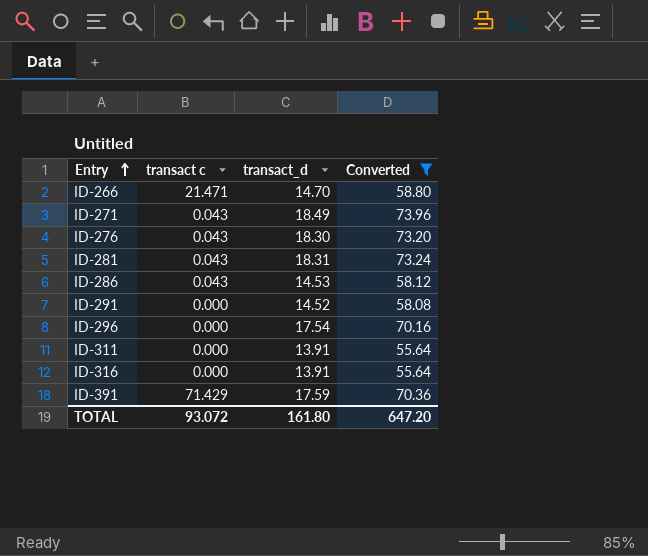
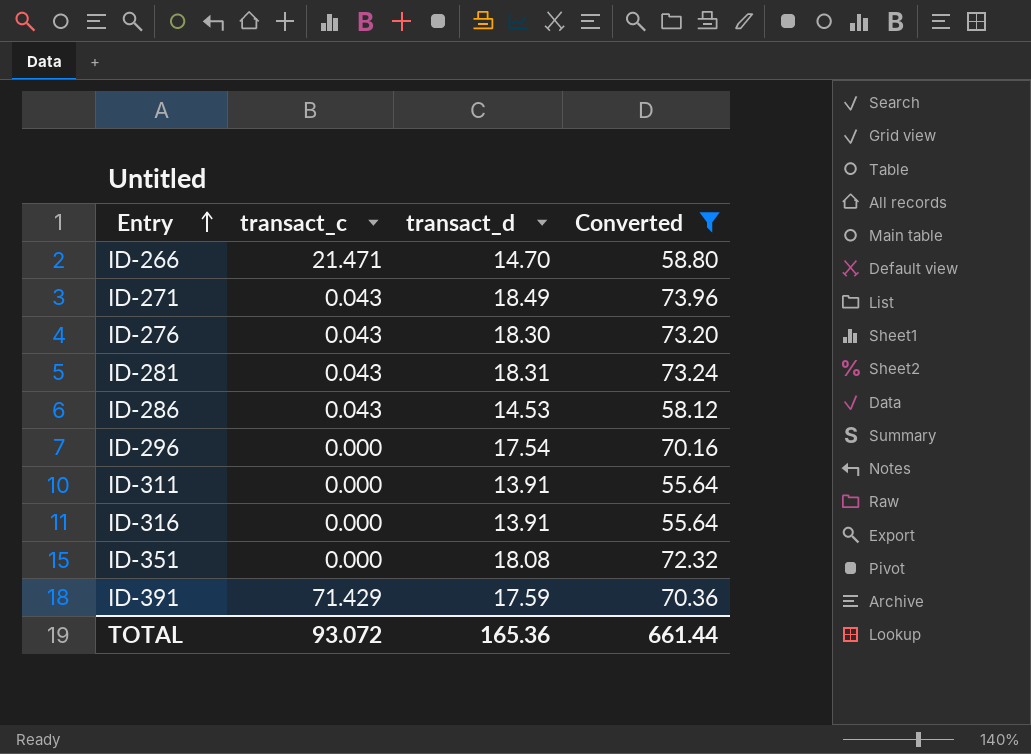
column name: transact c -> transact_c
row ID-291: 0.000 | 14.52 | 58.08 -> none
row ID-351: none -> 0.000 | 18.08 | 72.32
TOTAL | transact_d: 161.80 -> 165.36
TOTAL | Converted: 647.20 -> 661.44

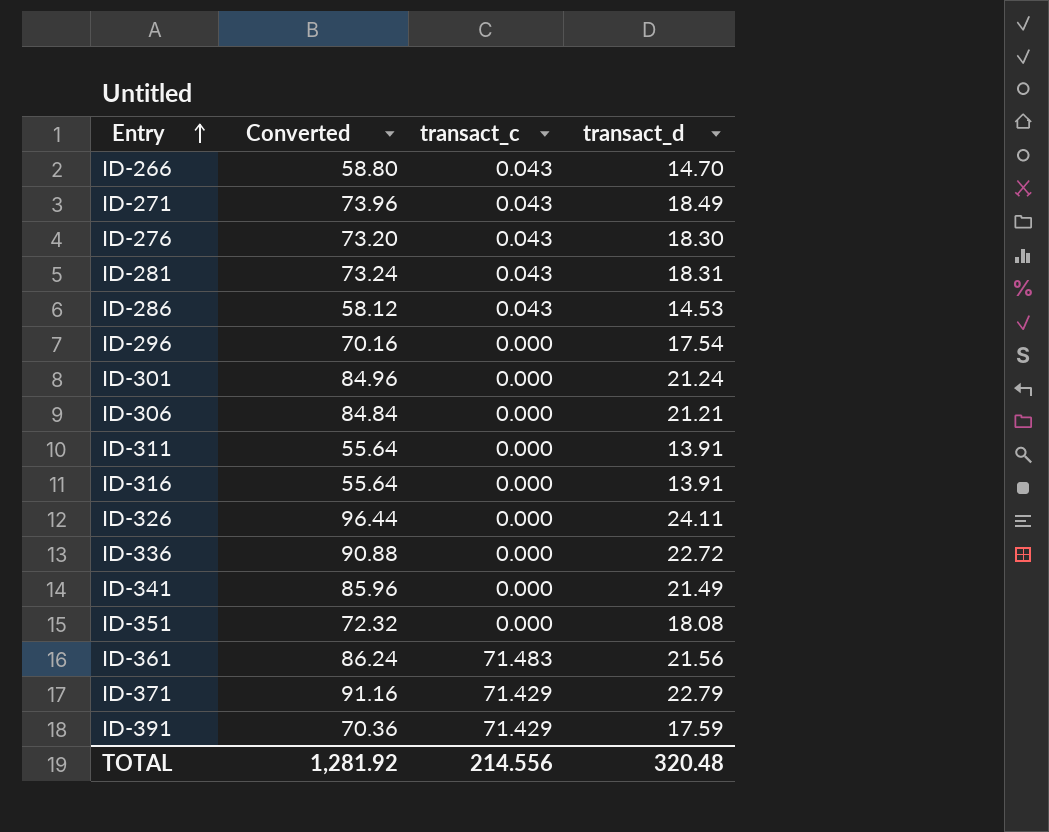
filter: Converted <= 73.96 -> none
column Converted | position: 4 -> 2
ID-266 | transact_c: 21.471 -> 0.043
TOTAL | Converted: 661.44 -> 1,281.92
TOTAL | transact_c: 93.072 -> 214.556
TOTAL | transact_d: 165.36 -> 320.48

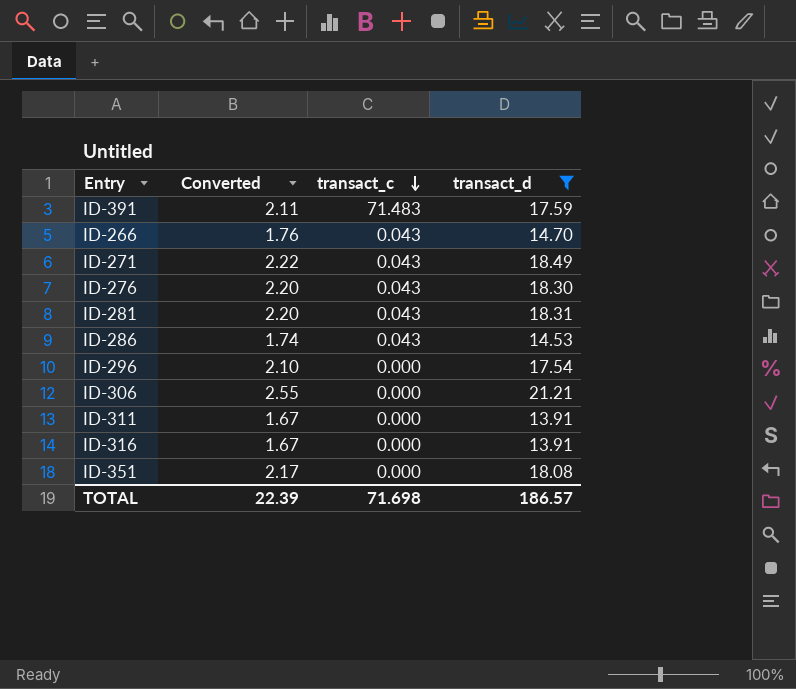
filter: none -> transact_d <= 21.21
row order: Entry ascending -> transact_c descending
column Converted | formula: [transact_d] * 4 -> [transact_d] * 0.12
ID-391 | transact_c: 71.429 -> 71.483
TOTAL | Converted: 1,281.92 -> 22.39
TOTAL | transact_c: 214.556 -> 71.698
TOTAL | transact_d: 320.48 -> 186.57

